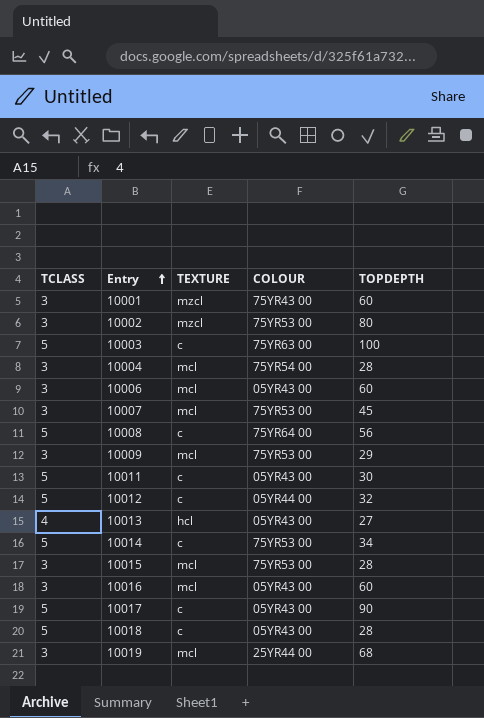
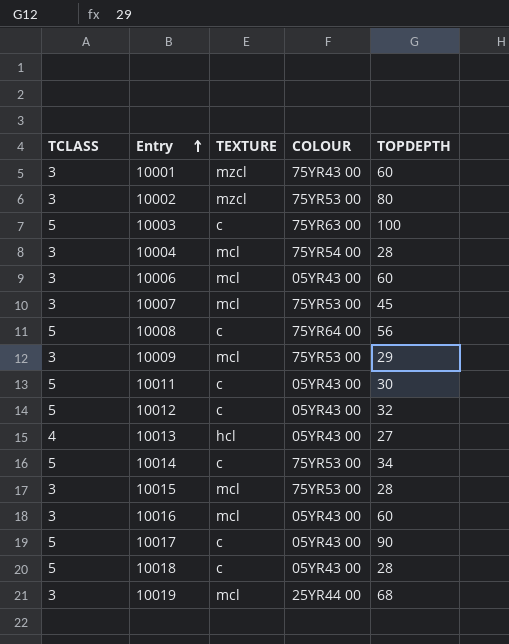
10012 | COLOUR: 05YR44 00 -> 05YR43 00

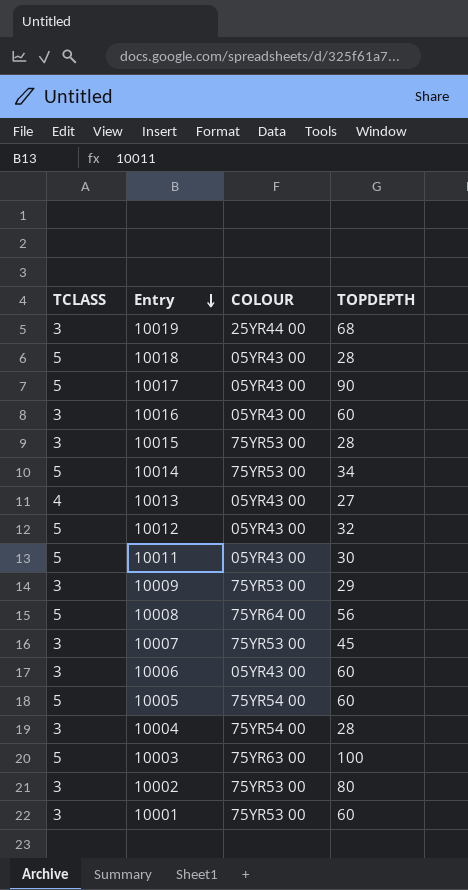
row order: Entry ascending -> Entry descending
column TEXTURE | position: 3 -> none
row 10005: none -> 5 | 75YR54 00 | 60
10001 | COLOUR: 75YR43 00 -> 75YR53 00

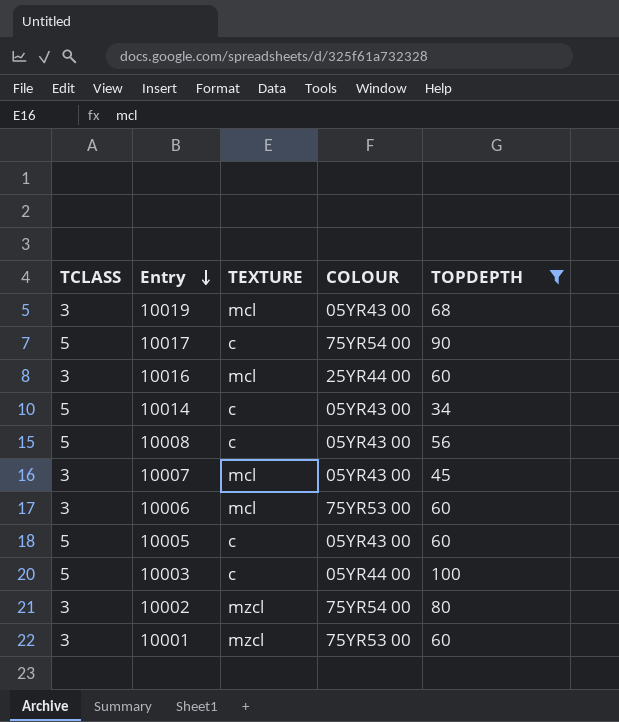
filter: none -> TOPDEPTH >= 34
column TEXTURE | position: none -> 3
10019 | COLOUR: 25YR44 00 -> 05YR43 00
10017 | COLOUR: 05YR43 00 -> 75YR54 00
10016 | COLOUR: 05YR43 00 -> 25YR44 00
10014 | COLOUR: 75YR53 00 -> 05YR43 00
10008 | COLOUR: 75YR64 00 -> 05YR43 00
10007 | COLOUR: 75YR53 00 -> 05YR43 00
10006 | COLOUR: 05YR43 00 -> 75YR53 00
10005 | COLOUR: 75YR54 00 -> 05YR43 00
10003 | COLOUR: 75YR63 00 -> 05YR44 00
10002 | COLOUR: 75YR53 00 -> 75YR54 00

